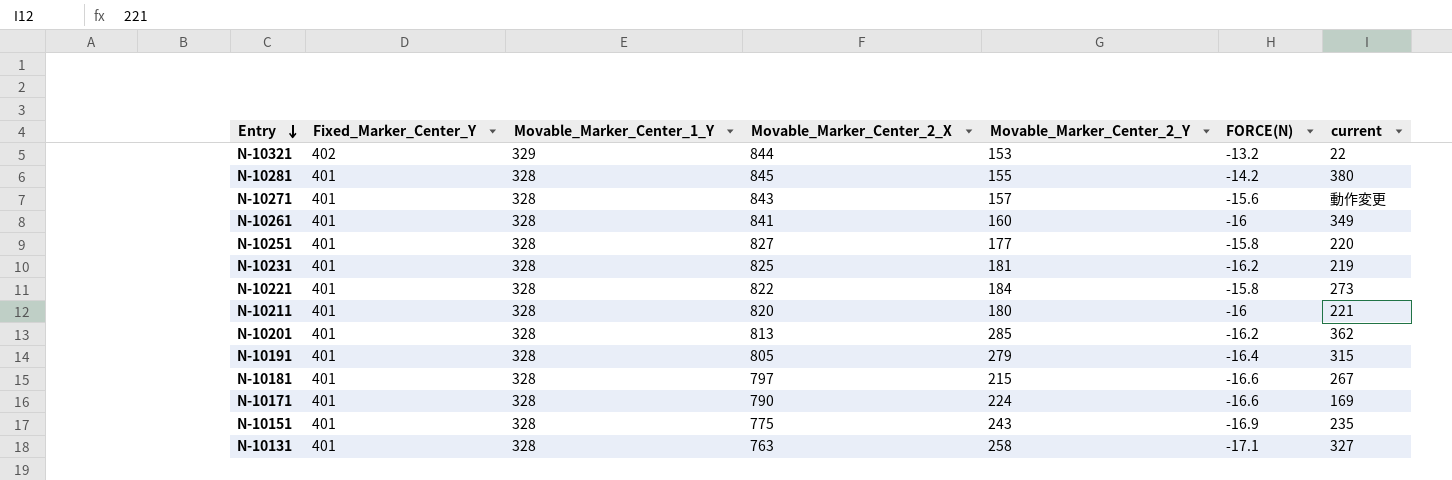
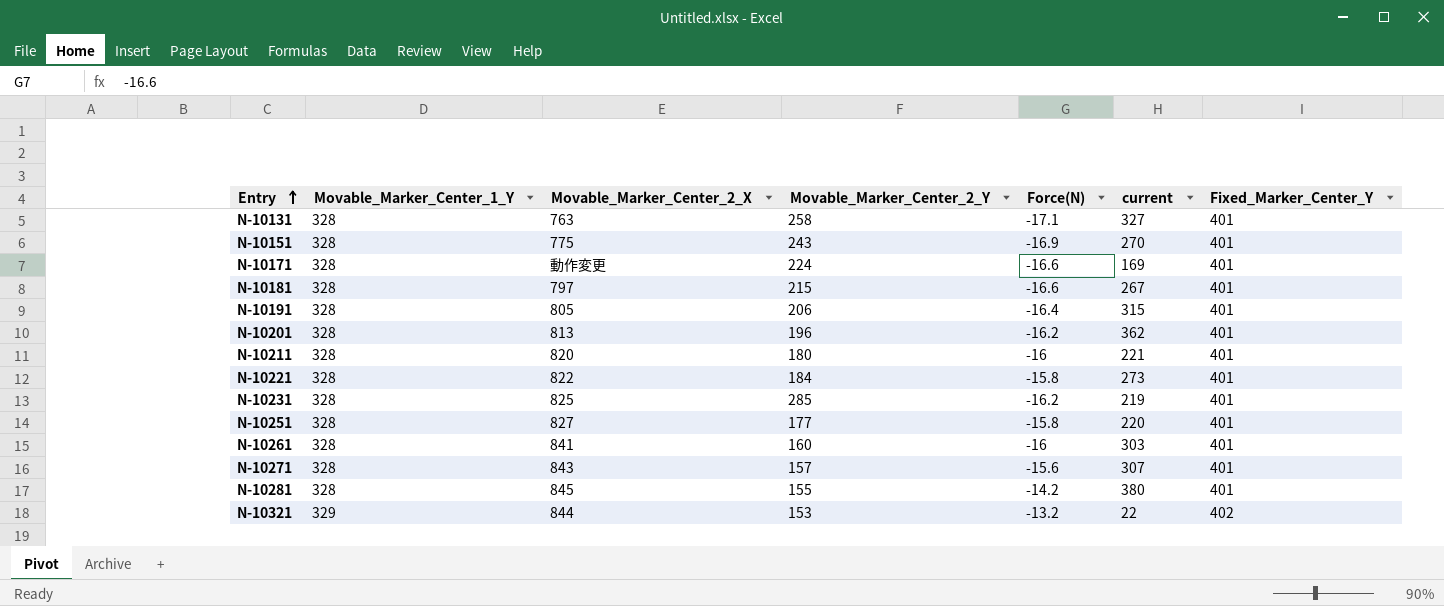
row order: Entry descending -> Entry ascending
column name: FORCE(N) -> Force(N)
column Fixed_Marker_Center_Y | position: 2 -> 7
N-10151 | current: 235 -> 270
N-10171 | Movable_Marker_Center_2_X: 790 -> 動作変更
N-10191 | Movable_Marker_Center_2_Y: 279 -> 206
N-10201 | Movable_Marker_Center_2_Y: 285 -> 196
N-10231 | Movable_Marker_Center_2_Y: 181 -> 285
N-10261 | current: 349 -> 303
N-10271 | current: 動作変更 -> 307

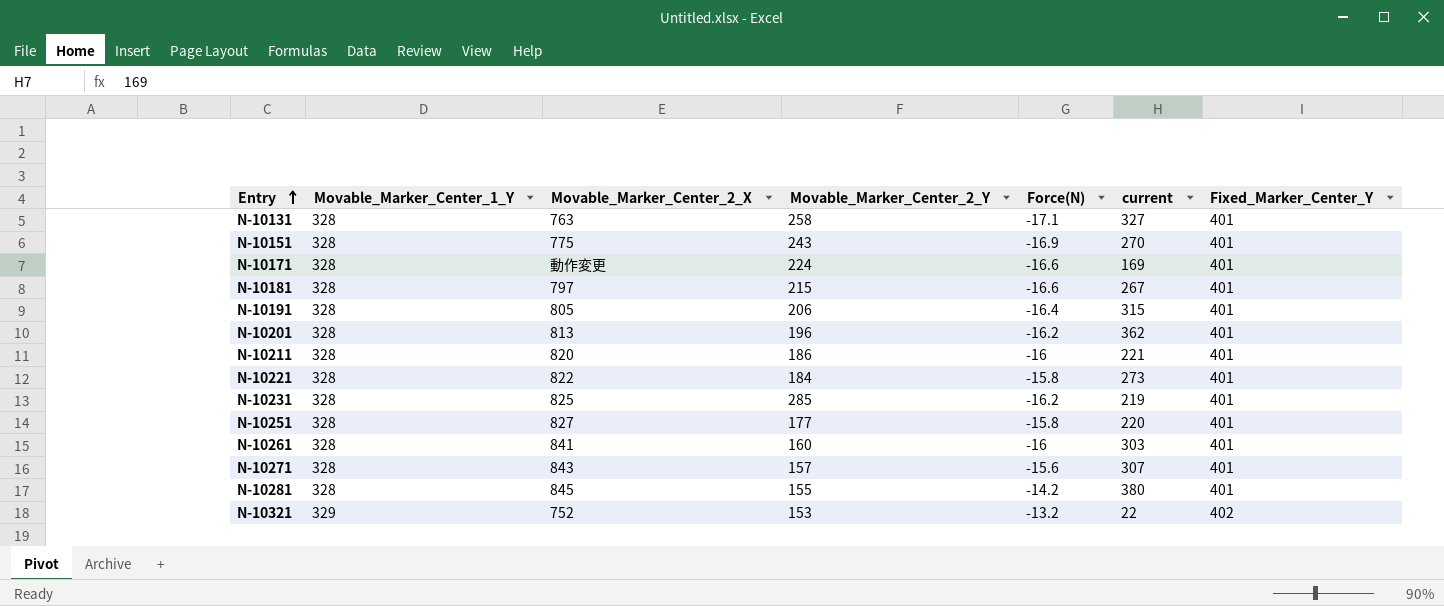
N-10211 | Movable_Marker_Center_2_Y: 180 -> 186
N-10321 | Movable_Marker_Center_2_X: 844 -> 752

